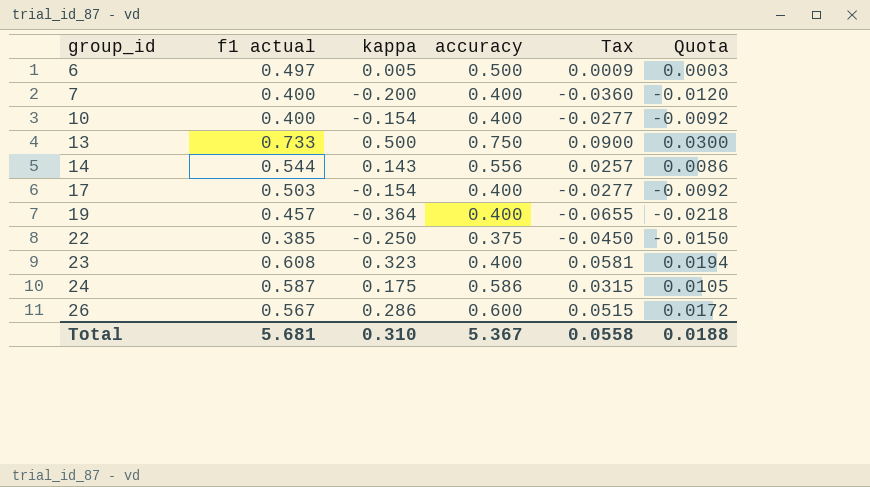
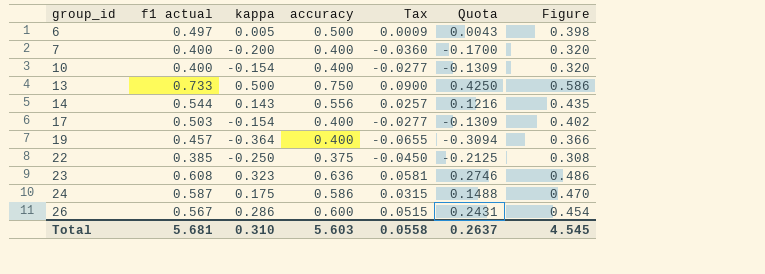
column Quota | formula: [kappa] * 0.06 -> [kappa] * 0.85
column Figure | formula: none -> [f1 actual] * 0.8
23 | accuracy: 0.400 -> 0.636
Total | accuracy: 5.367 -> 5.603
Total | Quota: 0.0188 -> 0.2637

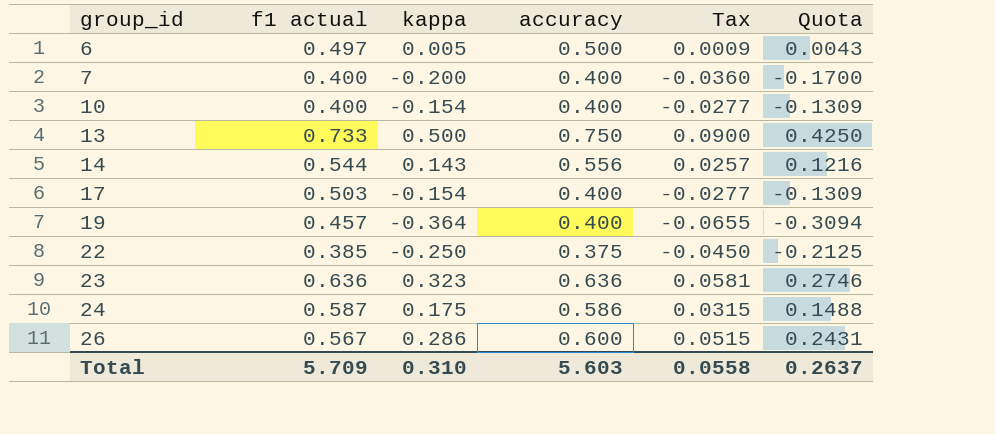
column Figure | formula: [f1 actual] * 0.8 -> none
23 | f1 actual: 0.608 -> 0.636
Total | f1 actual: 5.681 -> 5.709

